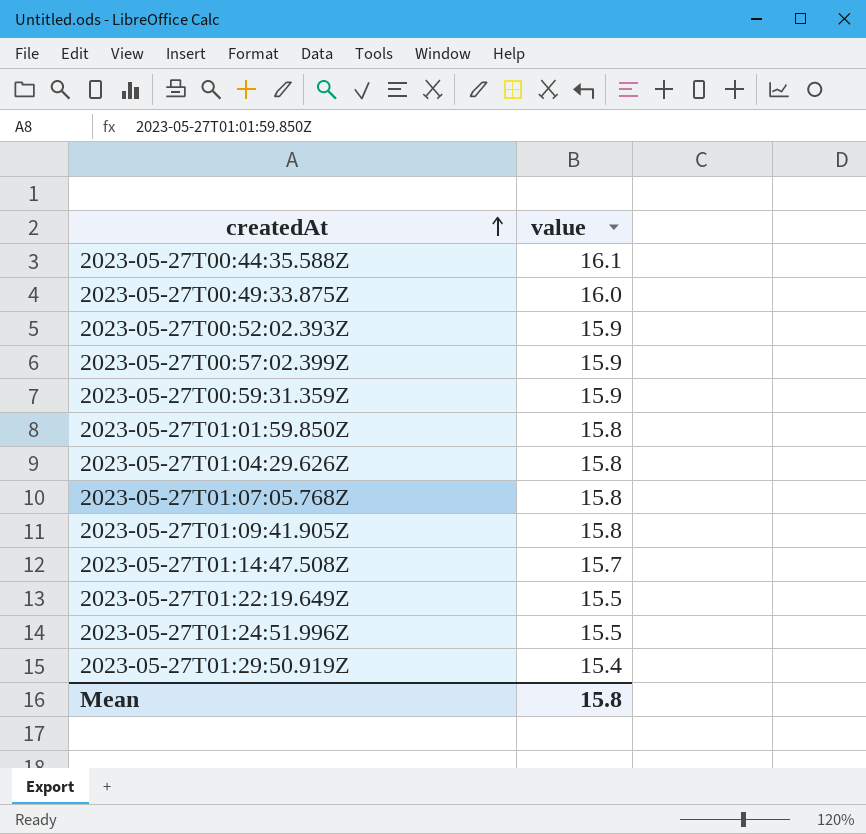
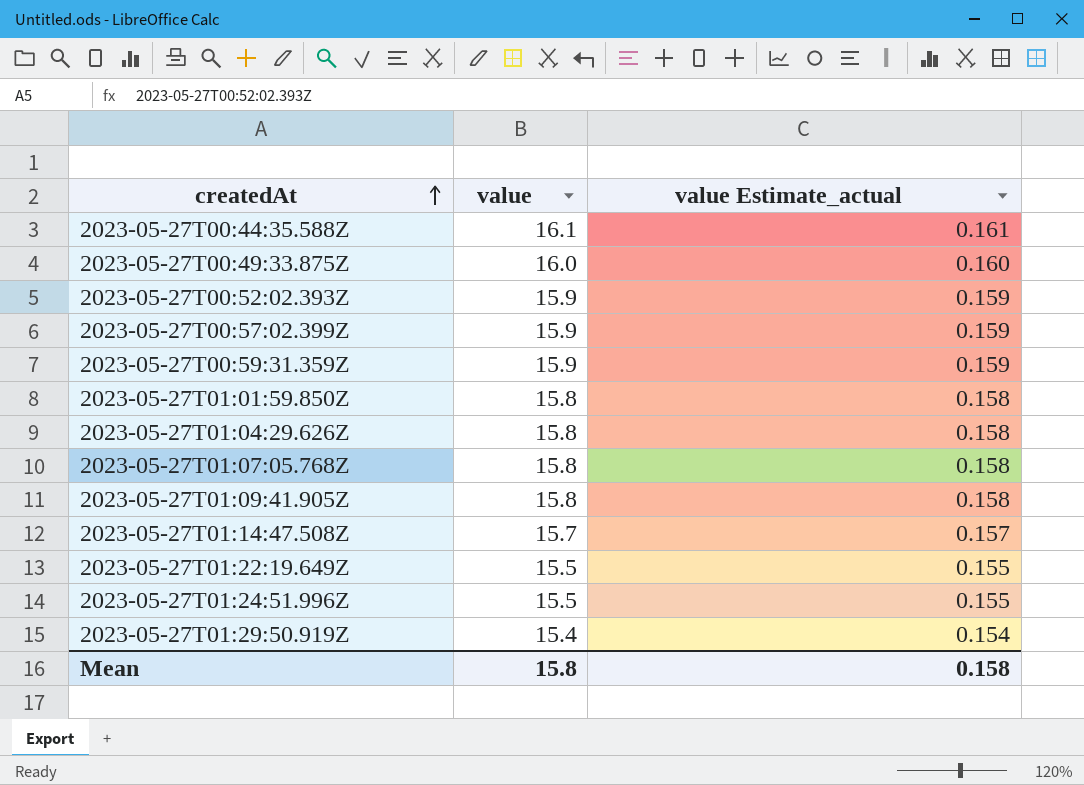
column value Estimate_actual | formula: none -> [value] * 0.01

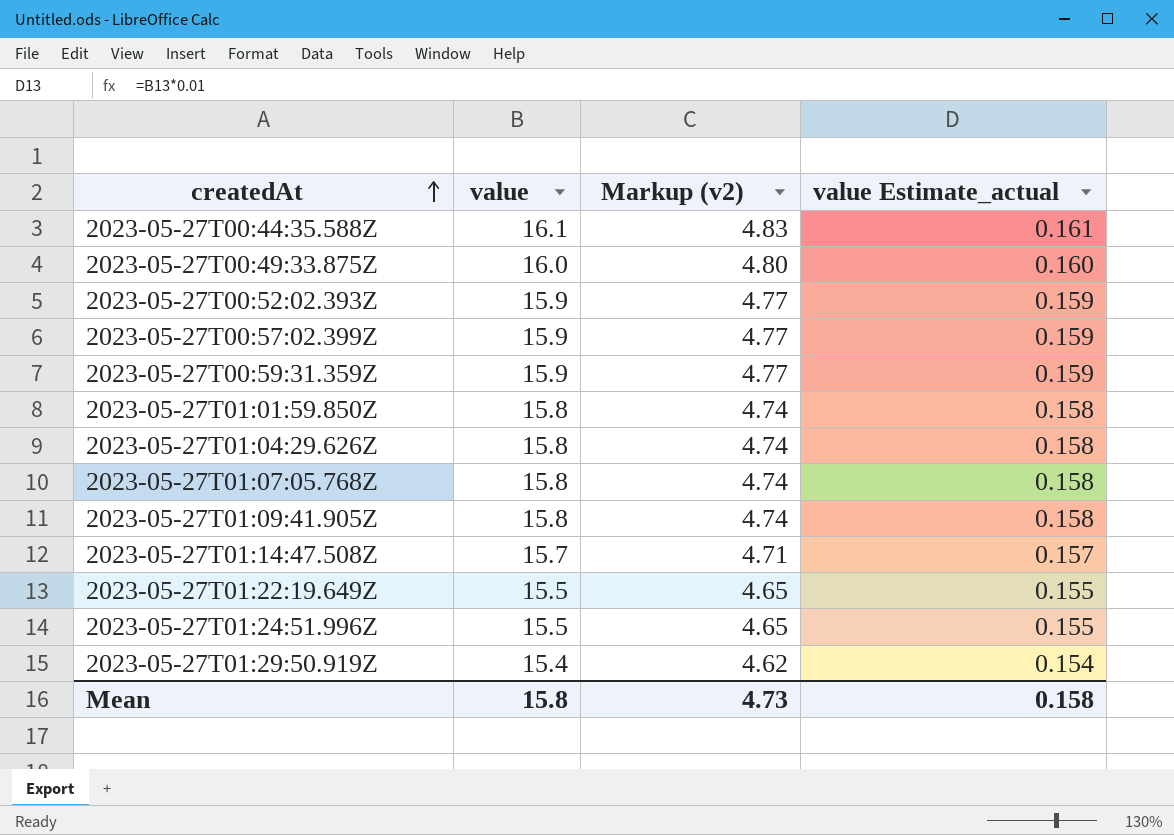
column Markup (v2) | formula: none -> [value] * 0.3

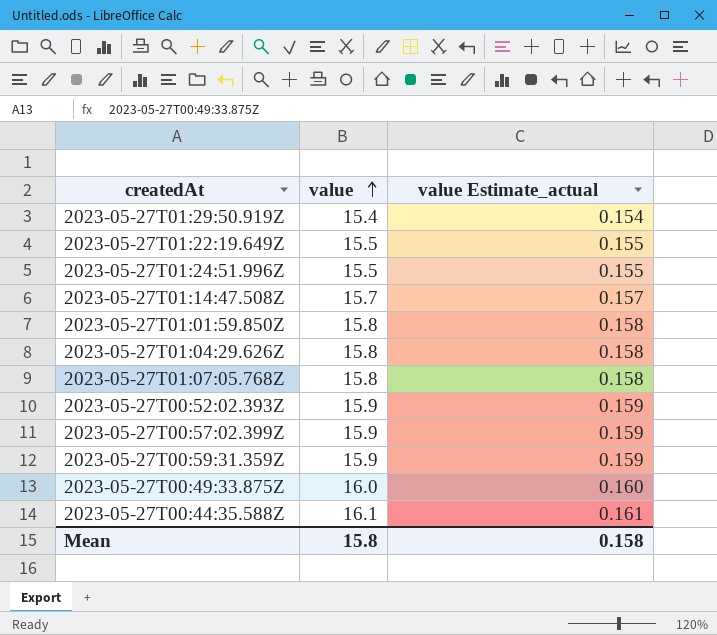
row order: createdAt ascending -> value ascending
column Markup (v2) | formula: [value] * 0.3 -> none
row 2023-05-27T01:09:41.905Z: 15.8 | 4.74 | 0.158 -> none

